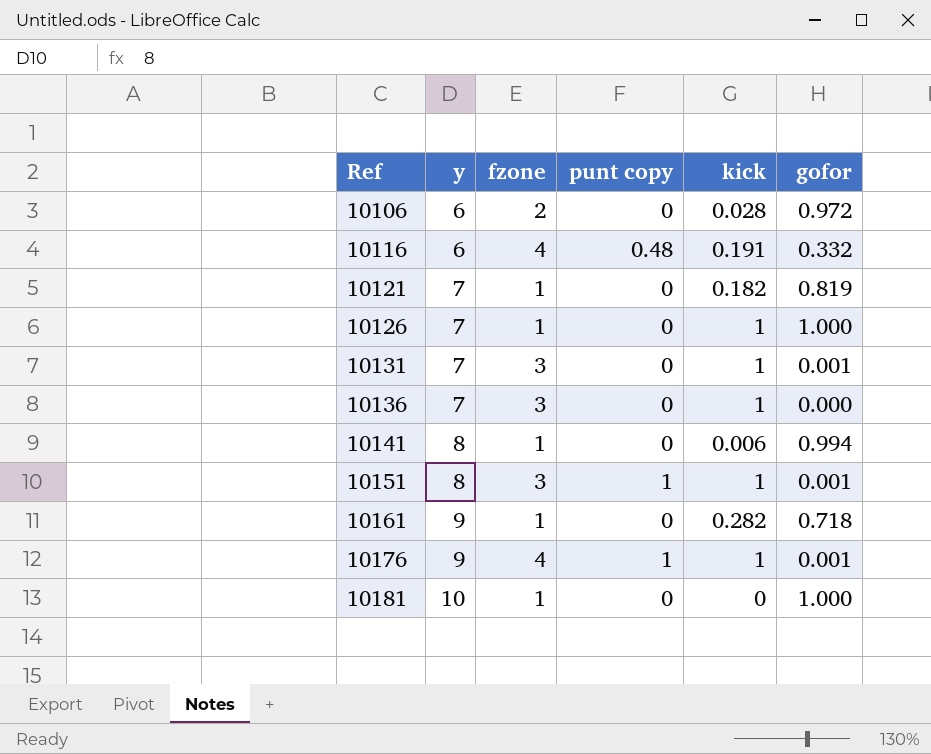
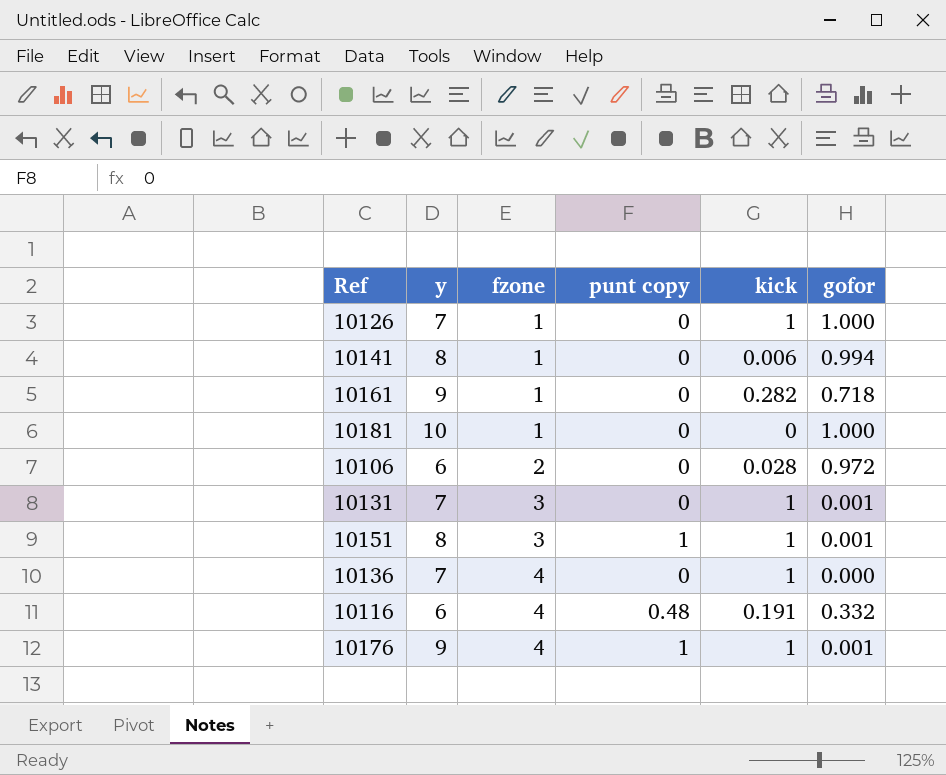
row order: Ref ascending -> fzone ascending
row 10121: 7 | 1 | 0 | 0.182 | 0.819 -> none
10136 | fzone: 3 -> 4

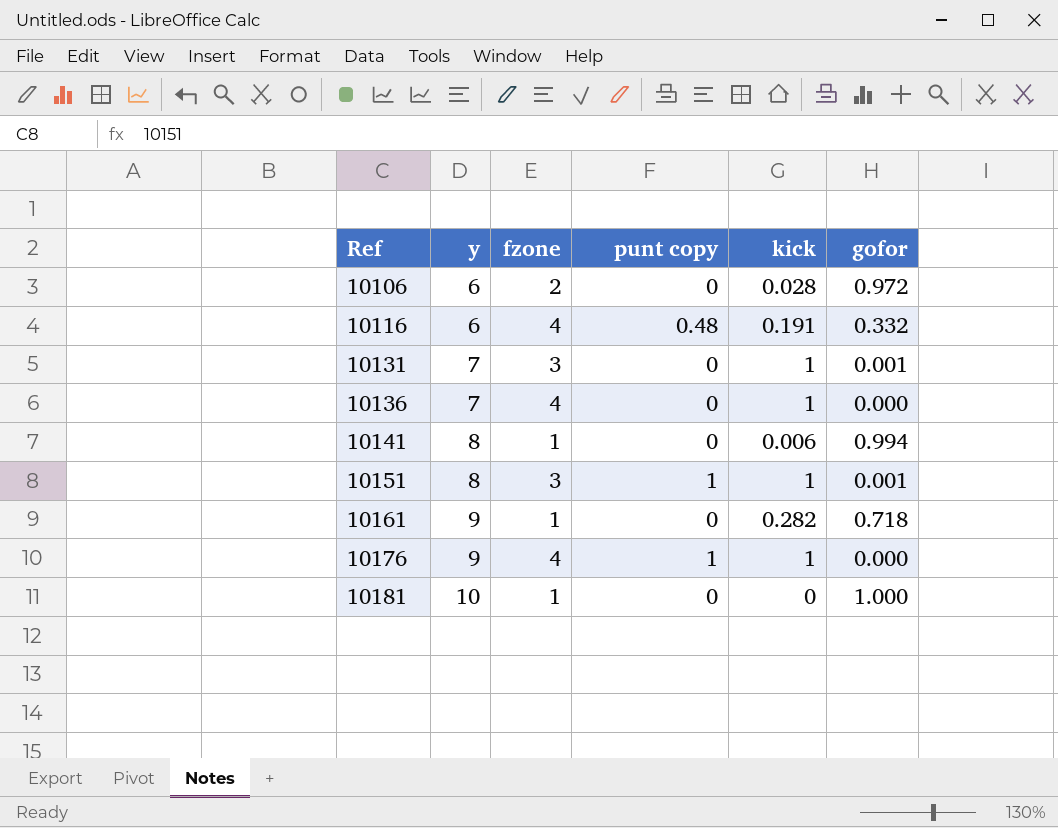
row order: fzone ascending -> Ref ascending
row 10126: 7 | 1 | 0 | 1 | 1.000 -> none
10176 | gofor: 0.001 -> 0.000

